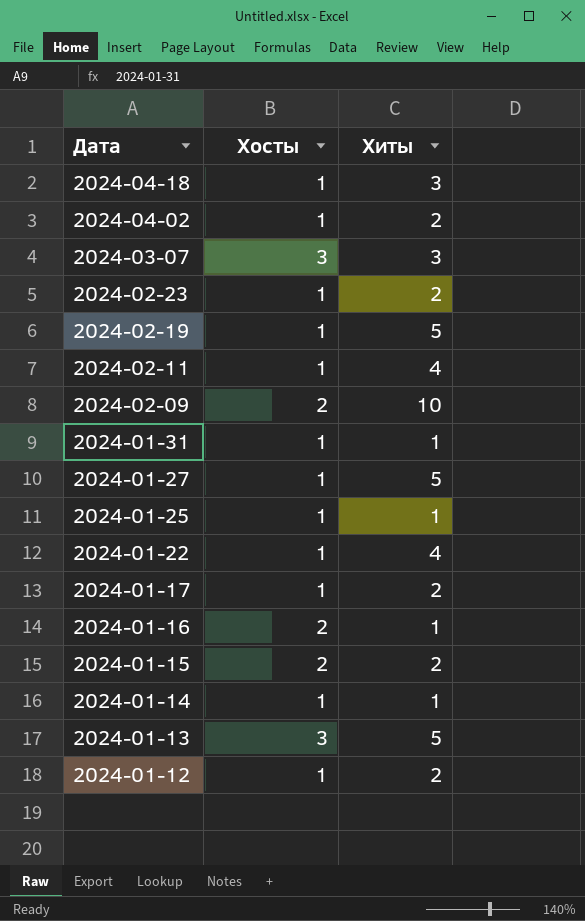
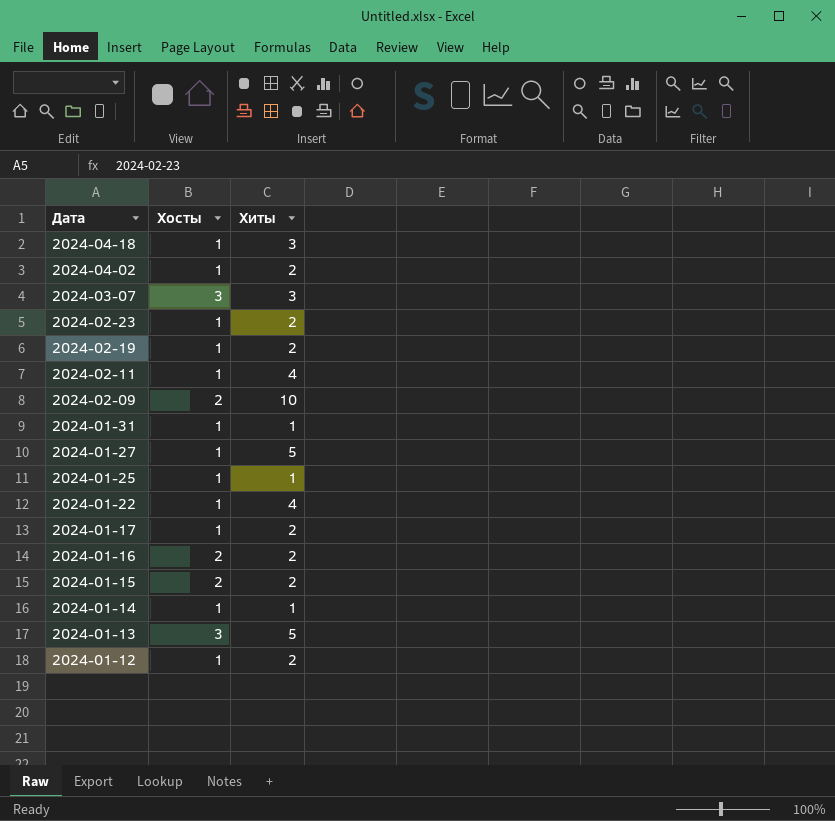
2024-02-19 | Хиты: 5 -> 2
2024-01-16 | Хиты: 1 -> 2

